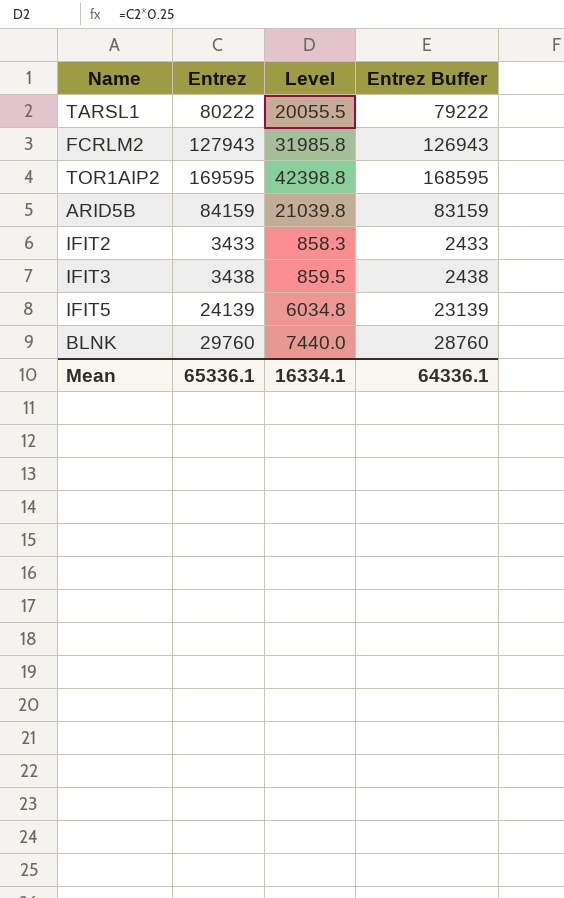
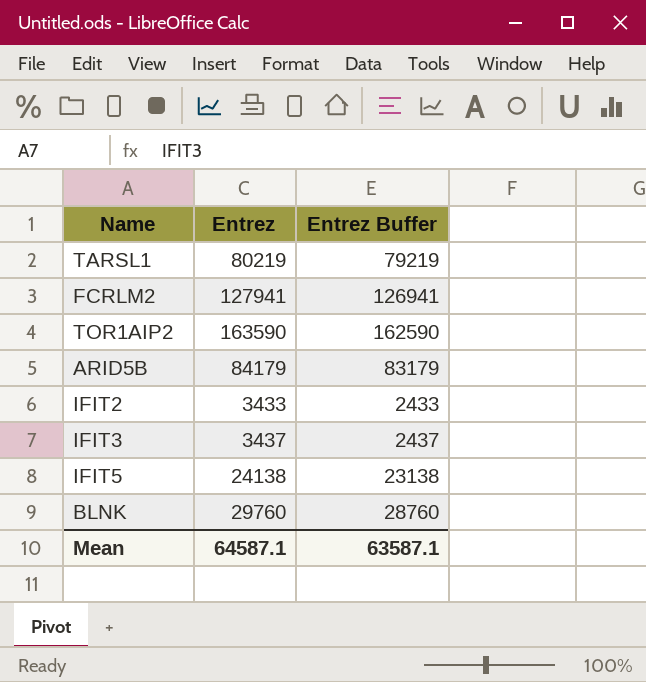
column Level | formula: [Entrez] * 0.25 -> none
TARSL1 | Entrez: 80222 -> 80219
TARSL1 | Entrez Buffer: 79222 -> 79219
FCRLM2 | Entrez: 127943 -> 127941
FCRLM2 | Entrez Buffer: 126943 -> 126941
TOR1AIP2 | Entrez: 169595 -> 163590
TOR1AIP2 | Entrez Buffer: 168595 -> 162590
ARID5B | Entrez: 84159 -> 84179
ARID5B | Entrez Buffer: 83159 -> 83179
IFIT3 | Entrez: 3438 -> 3437
IFIT3 | Entrez Buffer: 2438 -> 2437
IFIT5 | Entrez: 24139 -> 24138
IFIT5 | Entrez Buffer: 23139 -> 23138
Mean | Entrez: 65336.1 -> 64587.1
Mean | Entrez Buffer: 64336.1 -> 63587.1

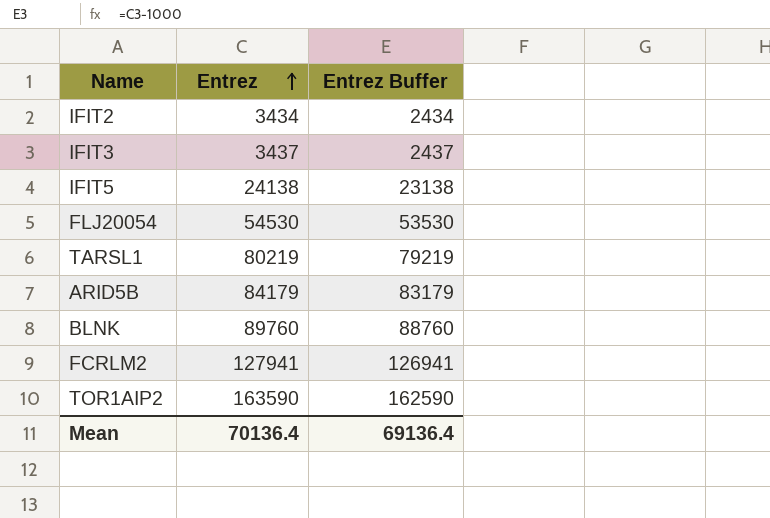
row order: none -> Entrez ascending
IFIT2 | Entrez: 3433 -> 3434
IFIT2 | Entrez Buffer: 2433 -> 2434
row FLJ20054: none -> 54530 | 53530
BLNK | Entrez: 29760 -> 89760
BLNK | Entrez Buffer: 28760 -> 88760
Mean | Entrez: 64587.1 -> 70136.4
Mean | Entrez Buffer: 63587.1 -> 69136.4

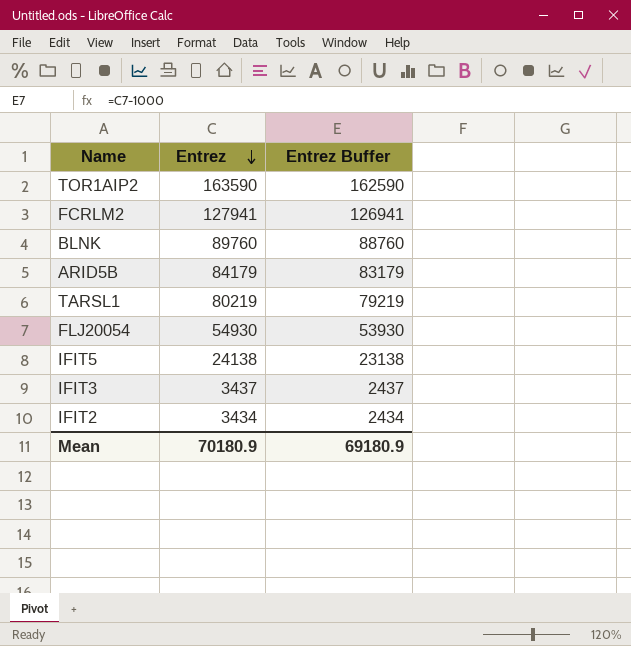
row order: Entrez ascending -> Entrez descending
FLJ20054 | Entrez: 54530 -> 54930
FLJ20054 | Entrez Buffer: 53530 -> 53930
Mean | Entrez: 70136.4 -> 70180.9
Mean | Entrez Buffer: 69136.4 -> 69180.9

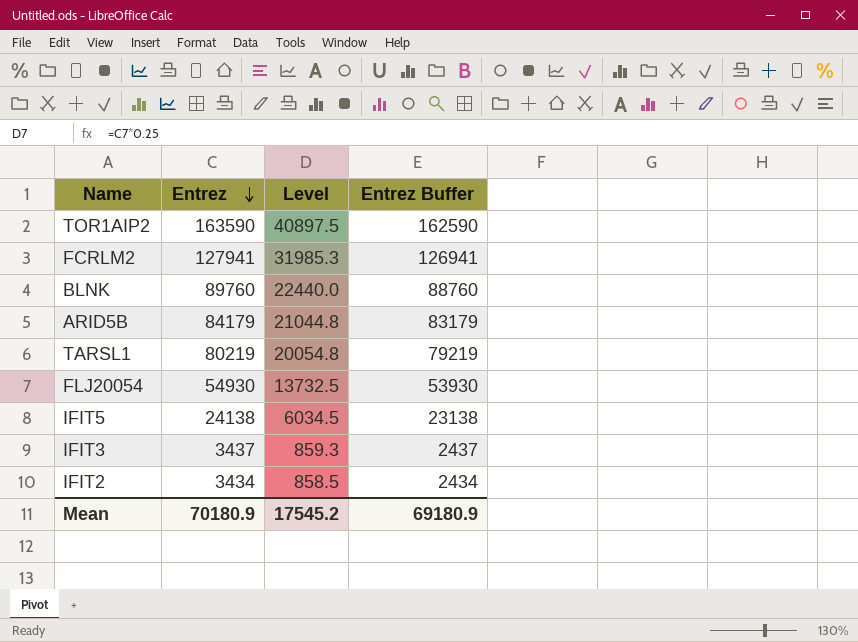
column Level | formula: none -> [Entrez] * 0.25

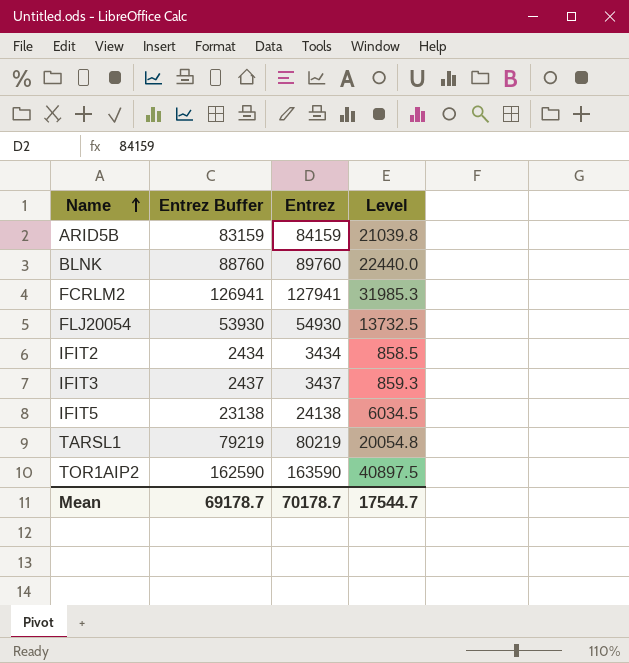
row order: Entrez descending -> Name ascending
column Entrez Buffer | position: 4 -> 2
ARID5B | Entrez Buffer: 83179 -> 83159
ARID5B | Entrez: 84179 -> 84159
ARID5B | Level: 21044.8 -> 21039.8
Mean | Entrez Buffer: 69180.9 -> 69178.7
Mean | Entrez: 70180.9 -> 70178.7
Mean | Level: 17545.2 -> 17544.7

